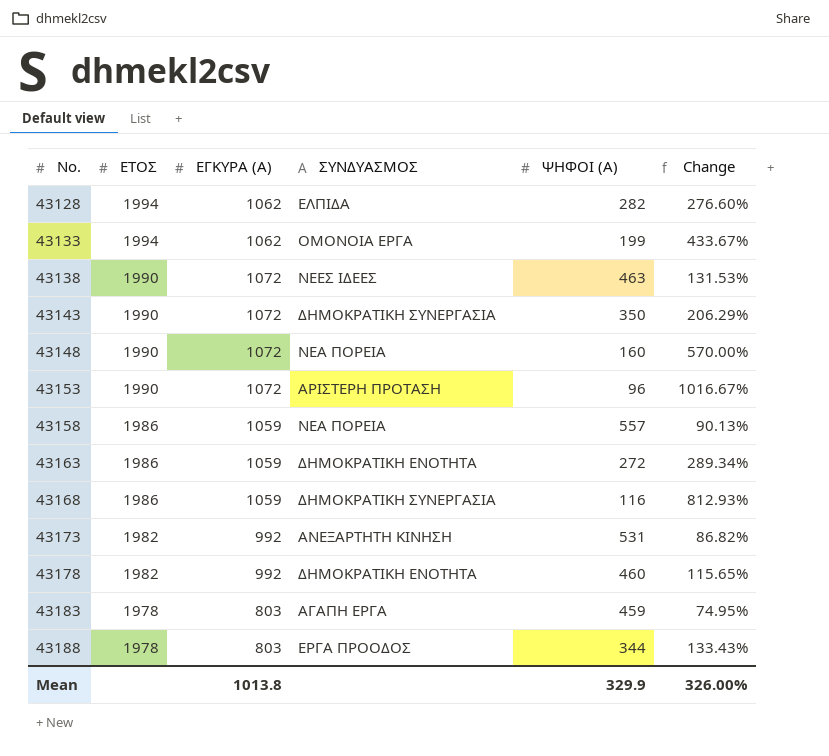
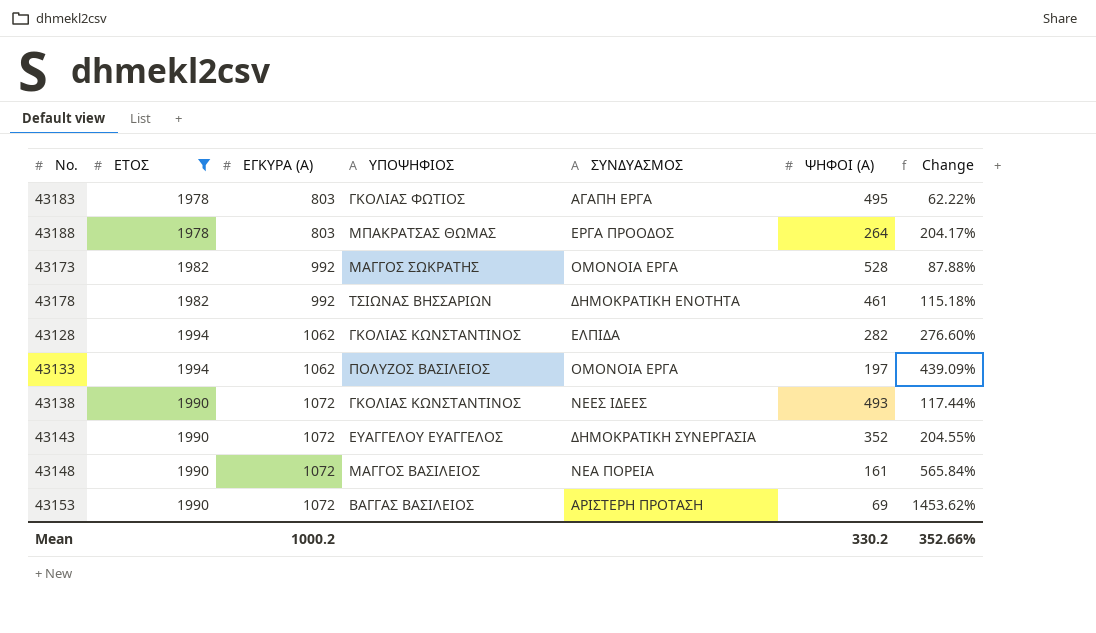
filter: none -> ΕΤΟΣ != 1986
row order: No. ascending -> ΕΓΚΥΡΑ (Α) ascending
column ΥΠΟΨΗΦΙΟΣ | position: none -> 4
43183 | ΨΗΦΟΙ (Α): 459 -> 495
43183 | Change: 74.95% -> 62.22%
43188 | ΨΗΦΟΙ (Α): 344 -> 264
43188 | Change: 133.43% -> 204.17%
43173 | ΣΥΝΔΥΑΣΜΟΣ: ΑΝΕΞΑΡΤΗΤΗ ΚΙΝΗΣΗ -> ΟΜΟΝΟΙΑ ΕΡΓΑ
43173 | ΨΗΦΟΙ (Α): 531 -> 528
43173 | Change: 86.82% -> 87.88%
43178 | ΨΗΦΟΙ (Α): 460 -> 461
43178 | Change: 115.65% -> 115.18%
43133 | ΨΗΦΟΙ (Α): 199 -> 197
43133 | Change: 433.67% -> 439.09%
43138 | ΨΗΦΟΙ (Α): 463 -> 493
43138 | Change: 131.53% -> 117.44%
43143 | ΨΗΦΟΙ (Α): 350 -> 352
43143 | Change: 206.29% -> 204.55%
43148 | ΨΗΦΟΙ (Α): 160 -> 161
43148 | Change: 570.00% -> 565.84%
43153 | ΨΗΦΟΙ (Α): 96 -> 69
43153 | Change: 1016.67% -> 1453.62%
Mean | ΕΓΚΥΡΑ (Α): 1013.8 -> 1000.2
Mean | ΨΗΦΟΙ (Α): 329.9 -> 330.2
Mean | Change: 326.00% -> 352.66%

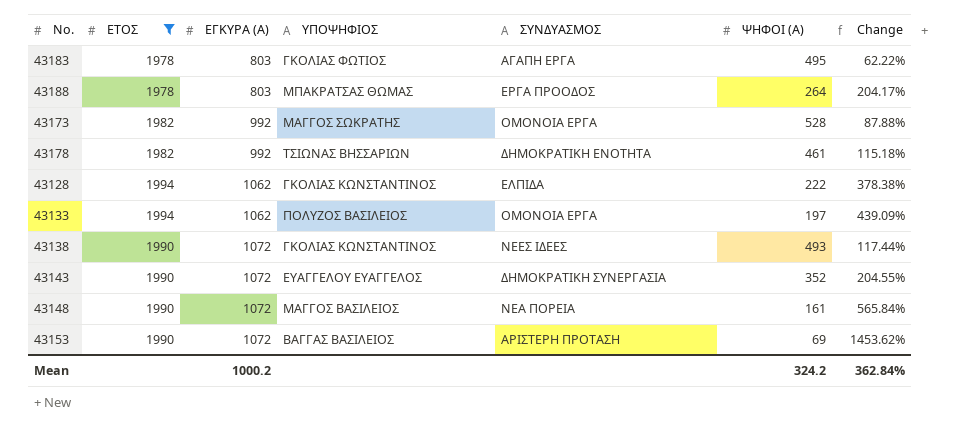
43128 | ΨΗΦΟΙ (Α): 282 -> 222
43128 | Change: 276.60% -> 378.38%
Mean | ΨΗΦΟΙ (Α): 330.2 -> 324.2
Mean | Change: 352.66% -> 362.84%

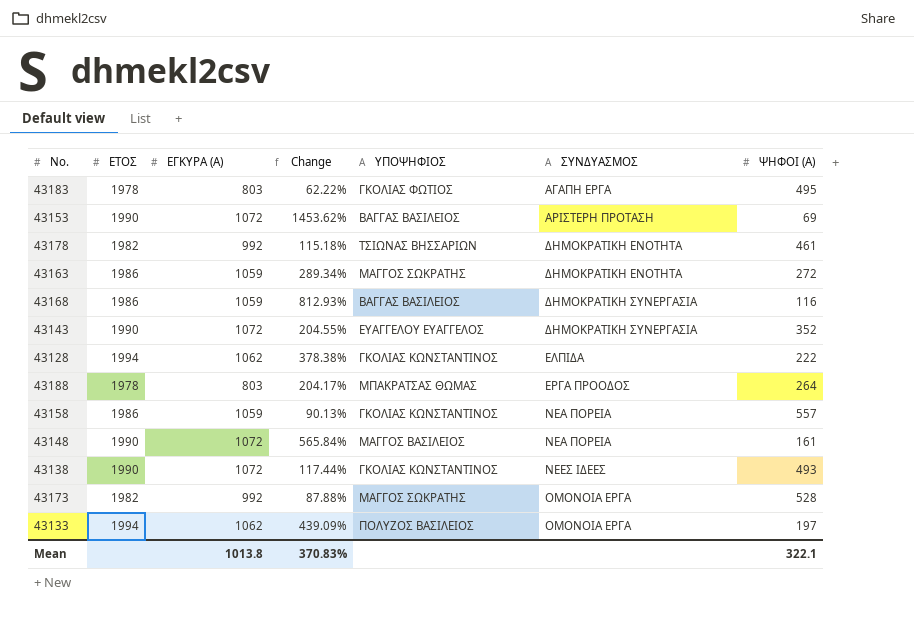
filter: ΕΤΟΣ != 1986 -> none
row order: ΕΓΚΥΡΑ (Α) ascending -> ΣΥΝΔΥΑΣΜΟΣ ascending
column Change | position: 7 -> 4
Mean | ΕΓΚΥΡΑ (Α): 1000.2 -> 1013.8
Mean | Change: 362.84% -> 370.83%
Mean | ΨΗΦΟΙ (Α): 324.2 -> 322.1

